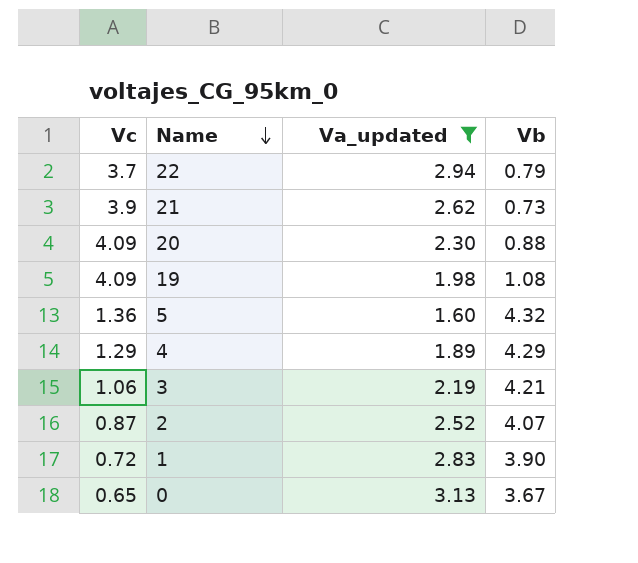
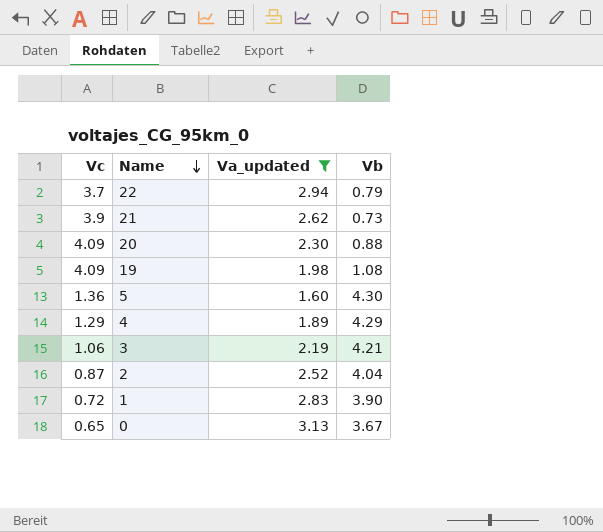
5 | Vb: 4.32 -> 4.30
2 | Vb: 4.07 -> 4.04

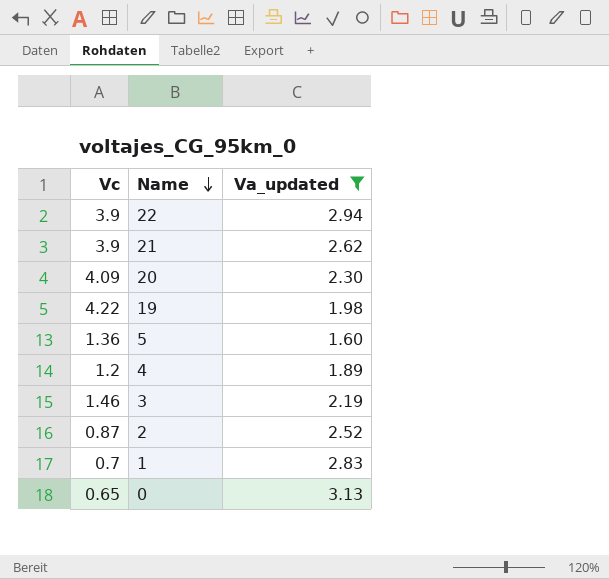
column Vb | position: 4 -> none
22 | Vc: 3.7 -> 3.9
19 | Vc: 4.09 -> 4.22
4 | Vc: 1.29 -> 1.2
3 | Vc: 1.06 -> 1.46
1 | Vc: 0.72 -> 0.7

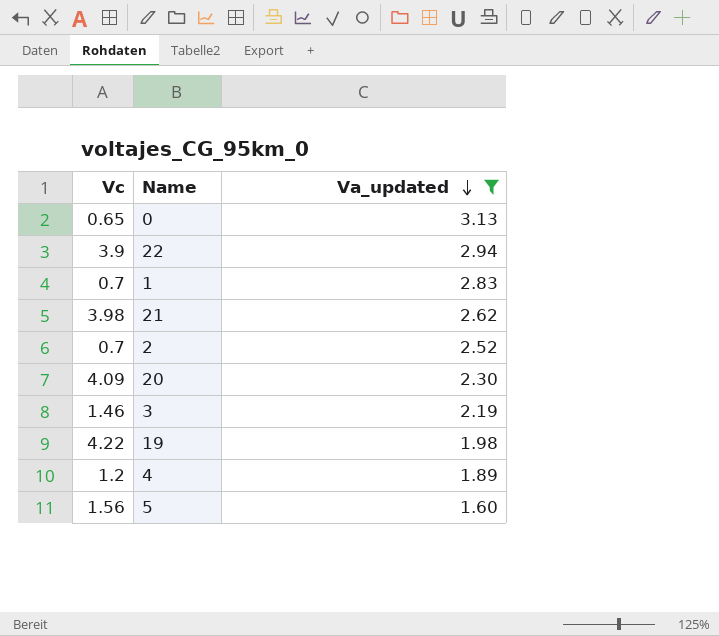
row order: Name descending -> Va_updated descending
21 | Vc: 3.9 -> 3.98
2 | Vc: 0.87 -> 0.7
5 | Vc: 1.36 -> 1.56

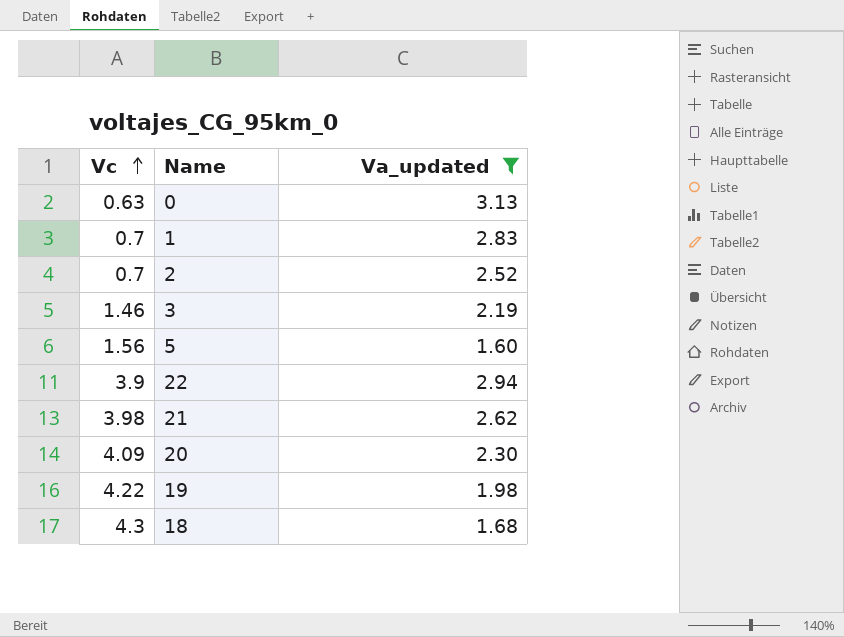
row order: Va_updated descending -> Vc ascending
row 4: 1.2 | 1.89 -> none
0 | Vc: 0.65 -> 0.63
row 18: none -> 4.3 | 1.68

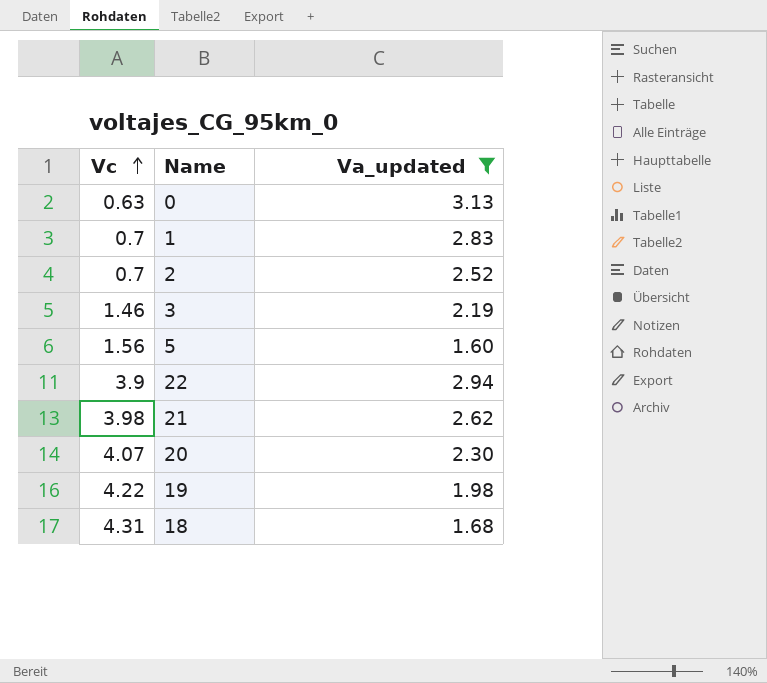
20 | Vc: 4.09 -> 4.07
18 | Vc: 4.3 -> 4.31

